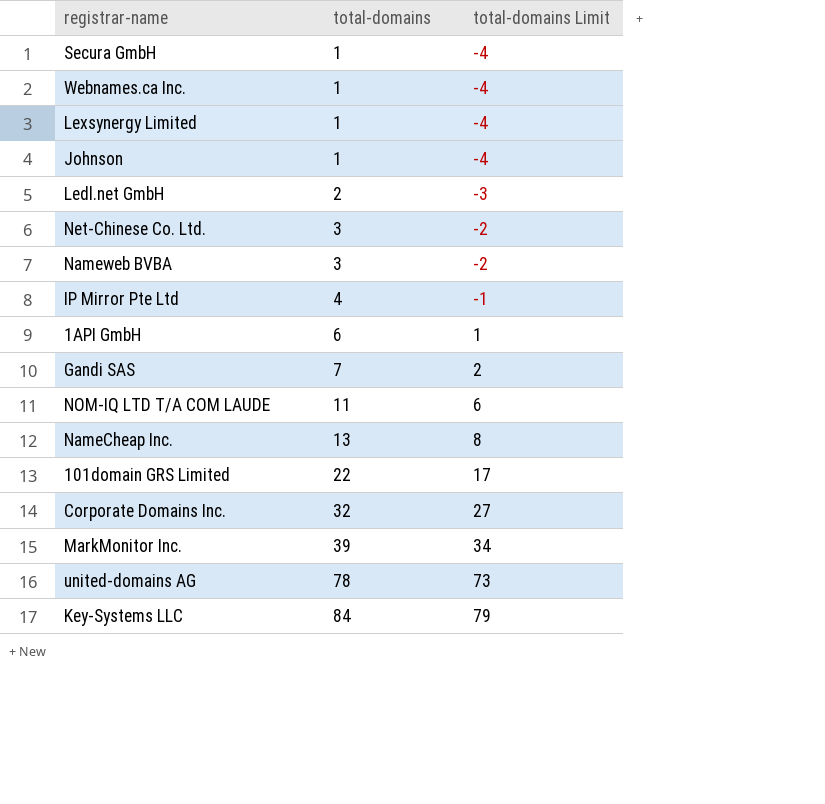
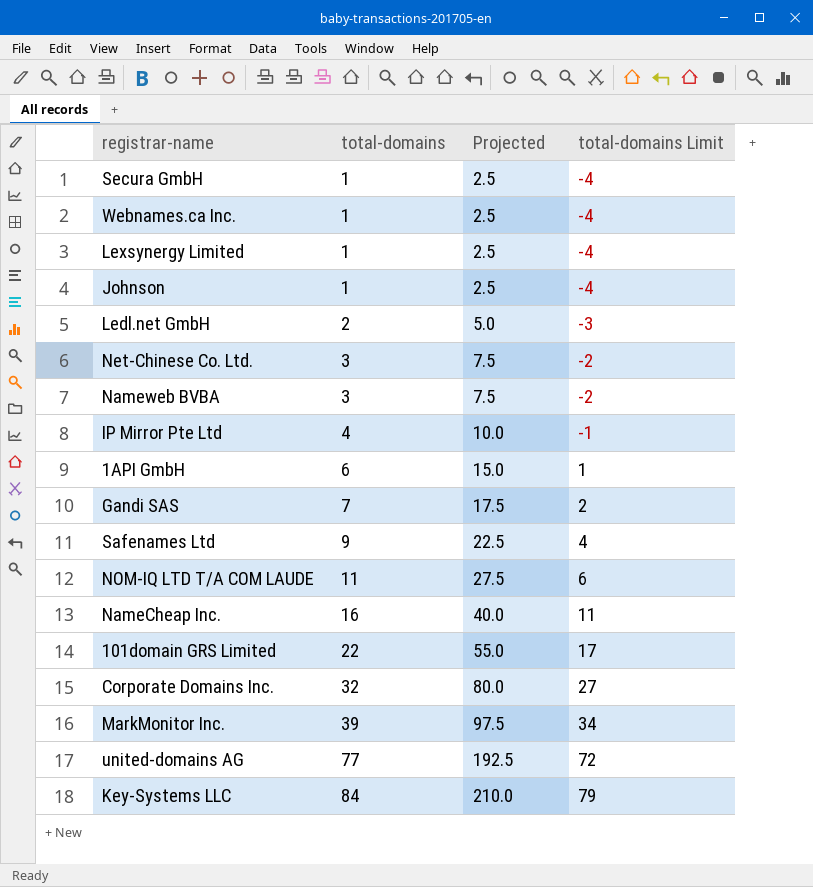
column Projected | formula: none -> [total-domains] * 2.5
row Safenames Ltd: none -> 9 | 22.5 | 4
NameCheap Inc. | total-domains: 13 -> 16
NameCheap Inc. | total-domains Limit: 8 -> 11
united-domains AG | total-domains: 78 -> 77
united-domains AG | total-domains Limit: 73 -> 72

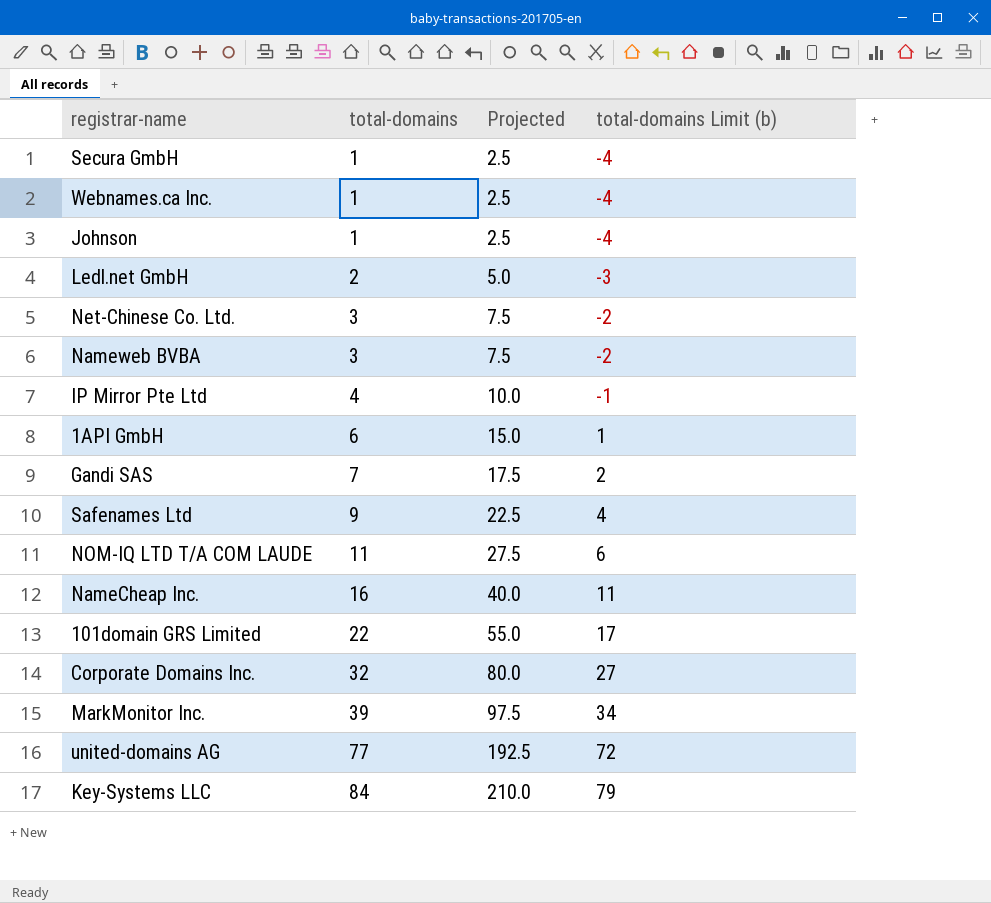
column name: total-domains Limit -> total-domains Limit (b)
row Lexsynergy Limited: 1 | 2.5 | -4 -> none

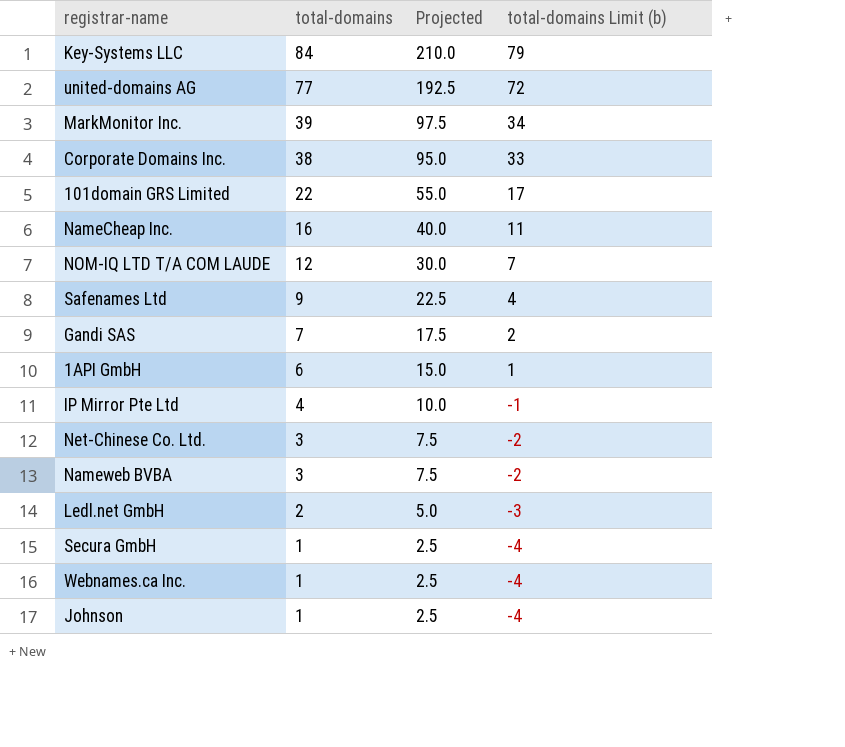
row order: total-domains ascending -> total-domains descending
Corporate Domains Inc. | total-domains: 32 -> 38
Corporate Domains Inc. | Projected: 80.0 -> 95.0
Corporate Domains Inc. | total-domains Limit (b): 27 -> 33
NOM-IQ LTD T/A COM LAUDE | total-domains: 11 -> 12
NOM-IQ LTD T/A COM LAUDE | Projected: 27.5 -> 30.0
NOM-IQ LTD T/A COM LAUDE | total-domains Limit (b): 6 -> 7

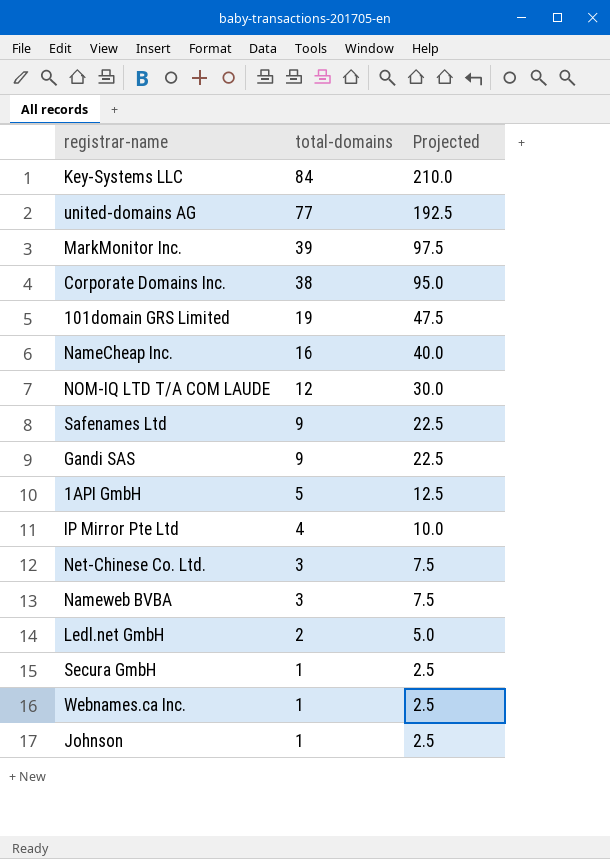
column total-domains Limit (b) | formula: [total-domains] - 5 -> none
101domain GRS Limited | total-domains: 22 -> 19
101domain GRS Limited | Projected: 55.0 -> 47.5
Gandi SAS | total-domains: 7 -> 9
Gandi SAS | Projected: 17.5 -> 22.5
1API GmbH | total-domains: 6 -> 5
1API GmbH | Projected: 15.0 -> 12.5

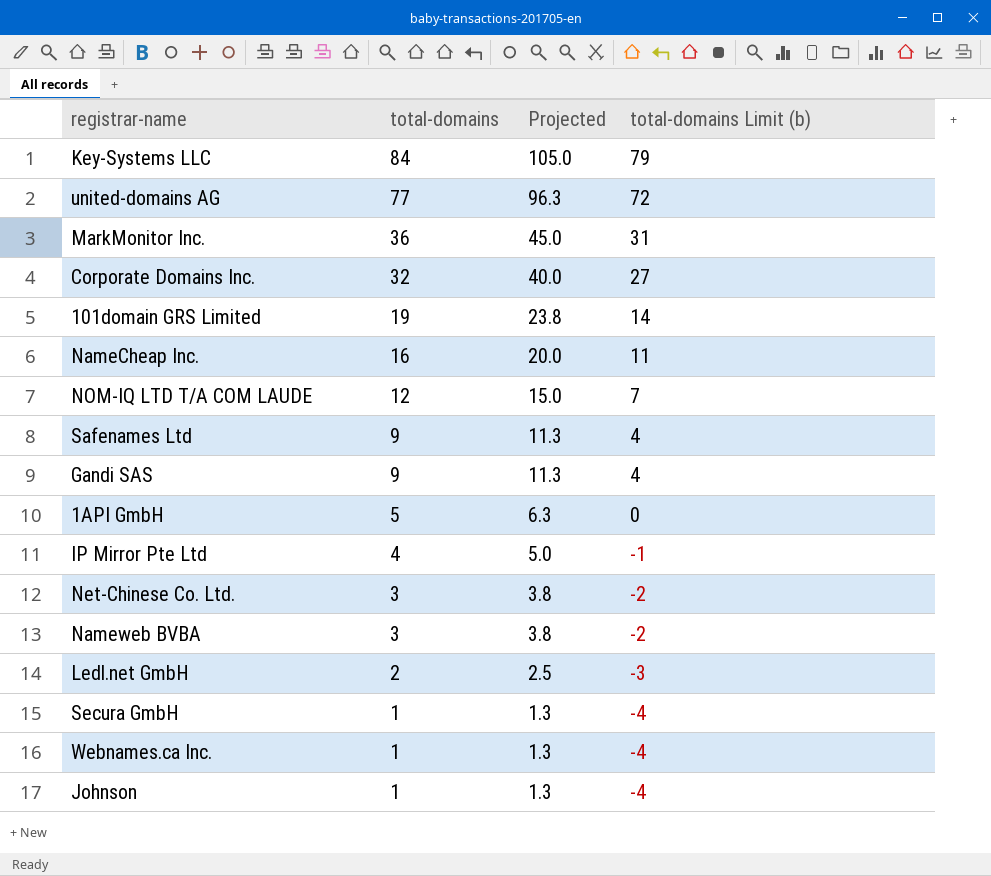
column Projected | formula: [total-domains] * 2.5 -> [total-domains] * 1.25
column total-domains Limit (b) | formula: none -> [total-domains] - 5
MarkMonitor Inc. | total-domains: 39 -> 36
Corporate Domains Inc. | total-domains: 38 -> 32

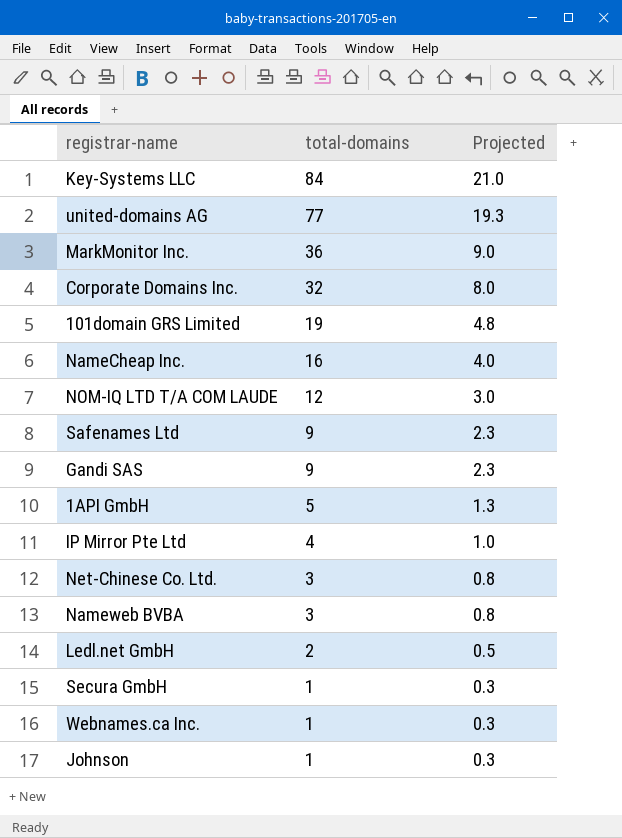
column total-domains Limit (b) | formula: [total-domains] - 5 -> none
column Projected | formula: [total-domains] * 1.25 -> [total-domains] * 0.25

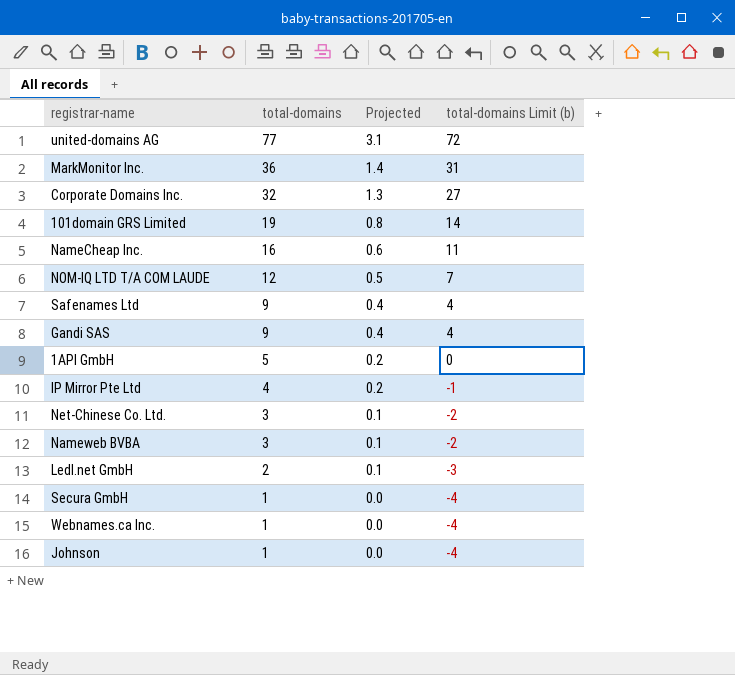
column Projected | formula: [total-domains] * 0.25 -> [total-domains] * 0.04
column total-domains Limit (b) | formula: none -> [total-domains] - 5
row Key-Systems LLC: 84 | 21.0 -> none

